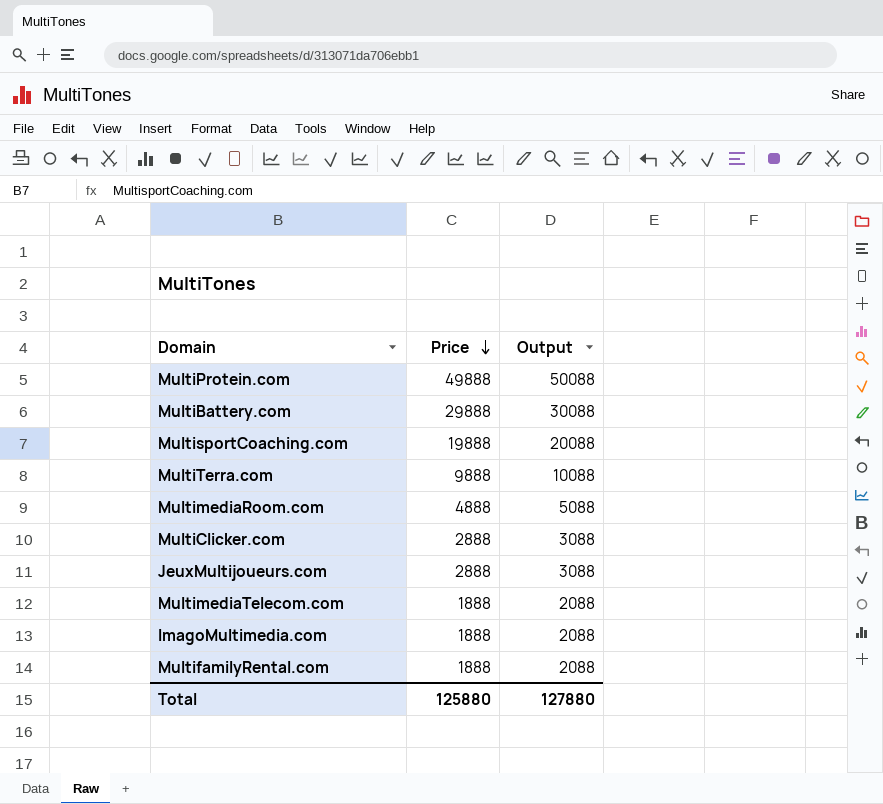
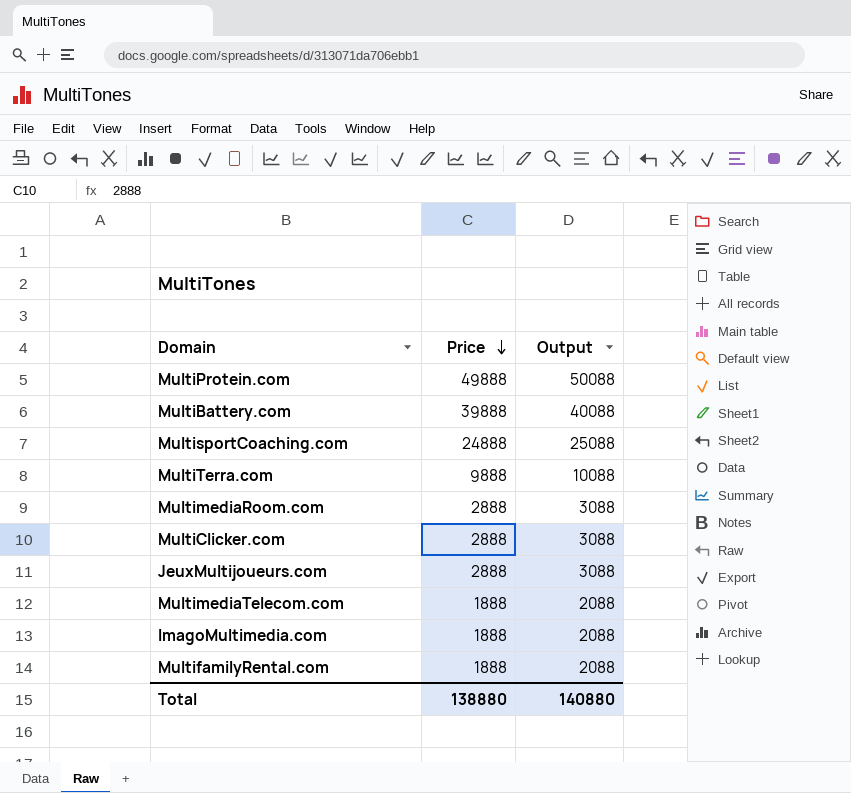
MultiBattery.com | Price: 29888 -> 39888
MultiBattery.com | Output: 30088 -> 40088
MultisportCoaching.com | Price: 19888 -> 24888
MultisportCoaching.com | Output: 20088 -> 25088
MultimediaRoom.com | Price: 4888 -> 2888
MultimediaRoom.com | Output: 5088 -> 3088
Total | Price: 125880 -> 138880
Total | Output: 127880 -> 140880

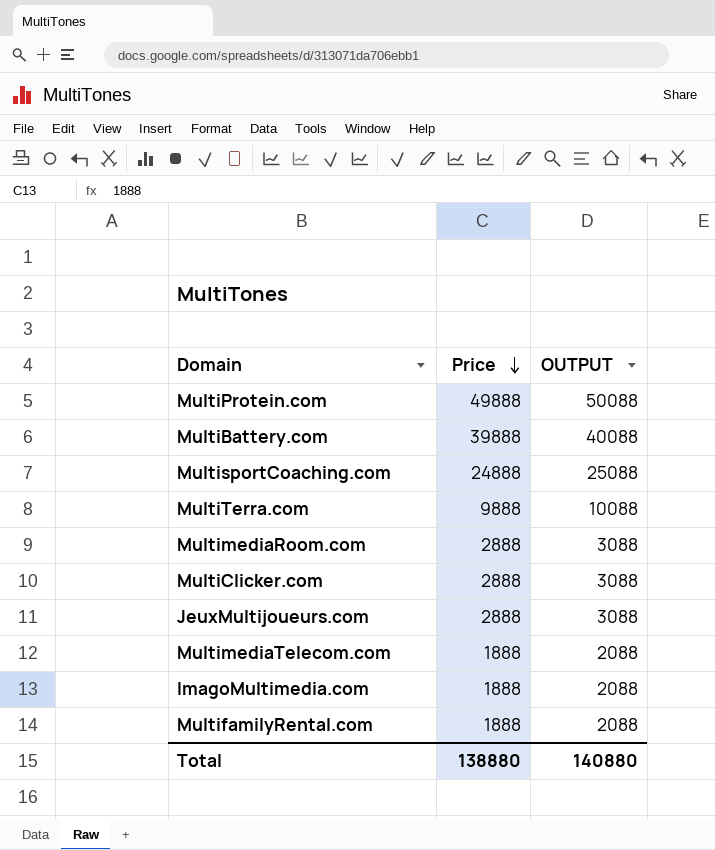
column name: Output -> OUTPUT

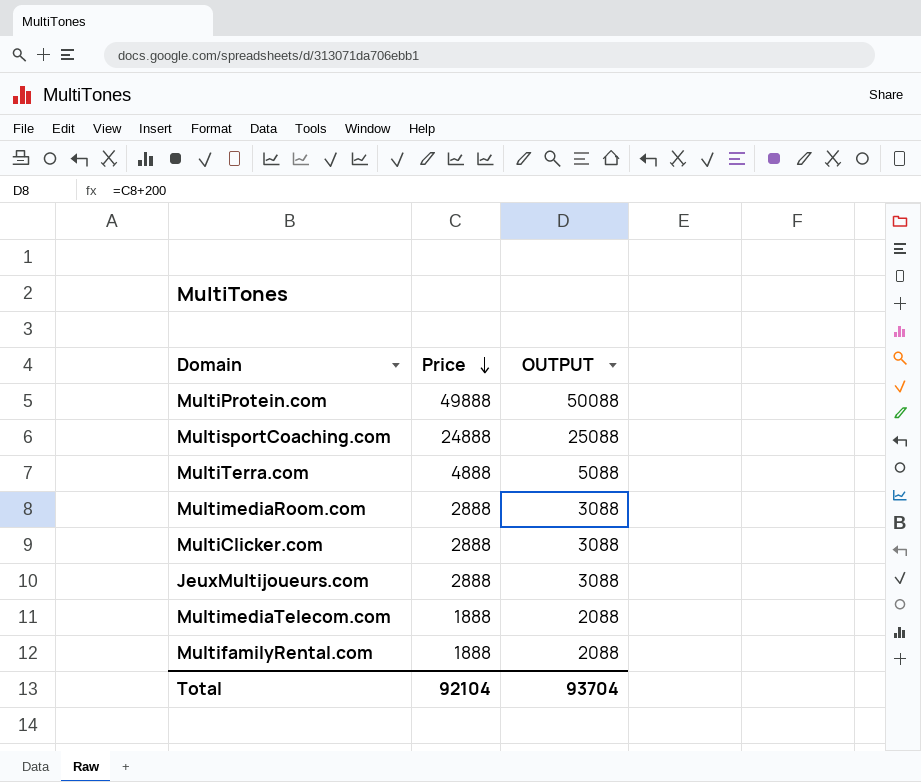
row MultiBattery.com: 39888 | 40088 -> none
row ImagoMultimedia.com: 1888 | 2088 -> none
MultiTerra.com | Price: 9888 -> 4888
MultiTerra.com | OUTPUT: 10088 -> 5088
Total | Price: 138880 -> 92104
Total | OUTPUT: 140880 -> 93704

